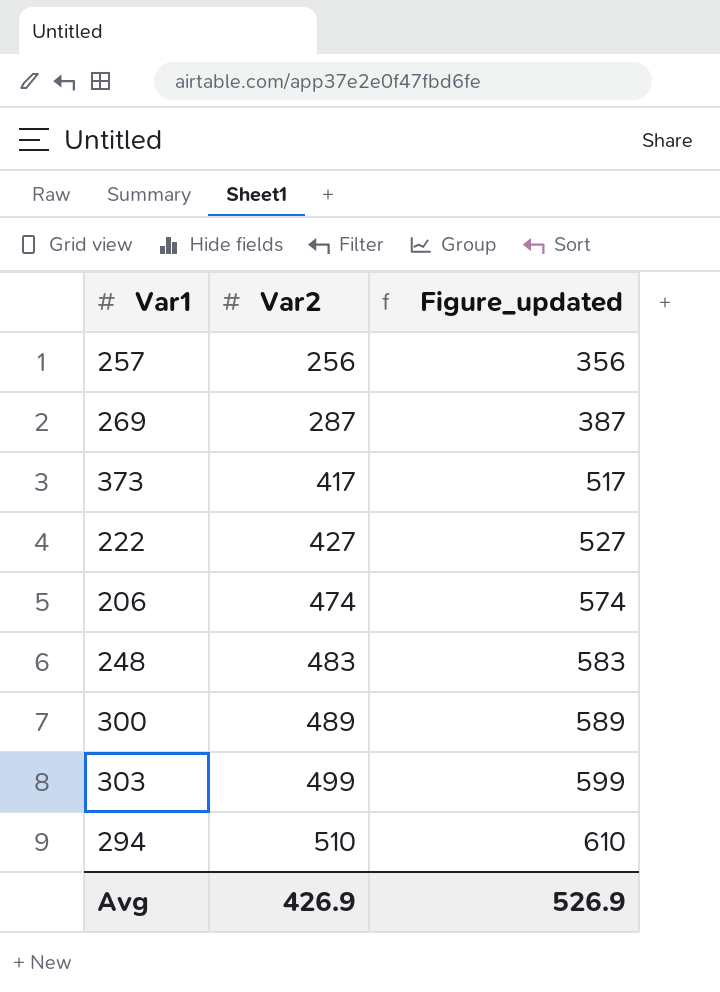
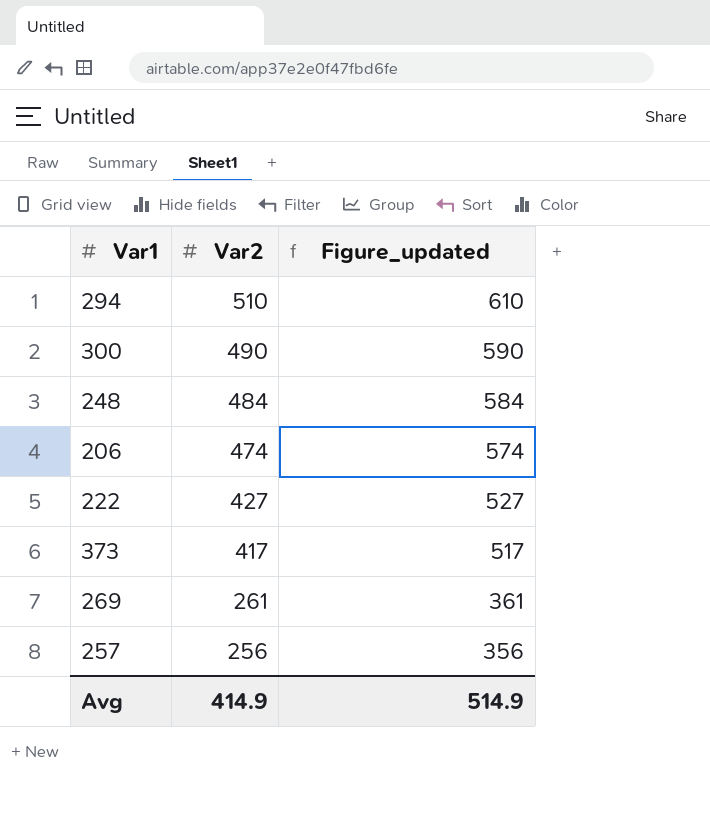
row order: Var2 ascending -> Var2 descending
row 303: 499 | 599 -> none
300 | Var2: 489 -> 490
300 | Figure_updated: 589 -> 590
248 | Var2: 483 -> 484
248 | Figure_updated: 583 -> 584
269 | Var2: 287 -> 261
269 | Figure_updated: 387 -> 361
Avg | Var2: 426.9 -> 414.9
Avg | Figure_updated: 526.9 -> 514.9

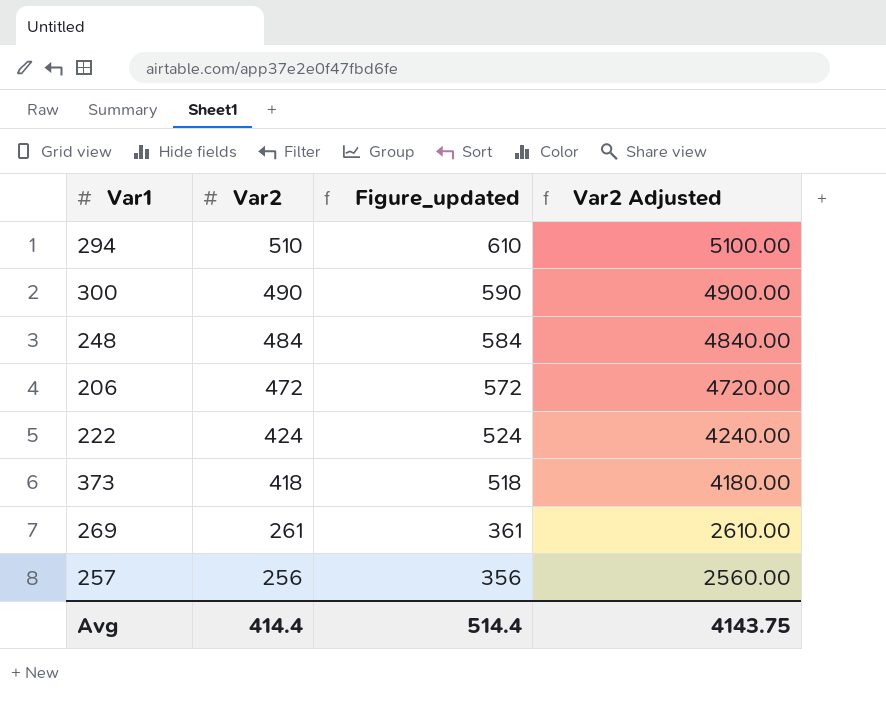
column Var2 Adjusted | formula: none -> [Var2] * 10
206 | Var2: 474 -> 472
206 | Figure_updated: 574 -> 572
222 | Var2: 427 -> 424
222 | Figure_updated: 527 -> 524
373 | Var2: 417 -> 418
373 | Figure_updated: 517 -> 518
Avg | Var2: 414.9 -> 414.4
Avg | Figure_updated: 514.9 -> 514.4

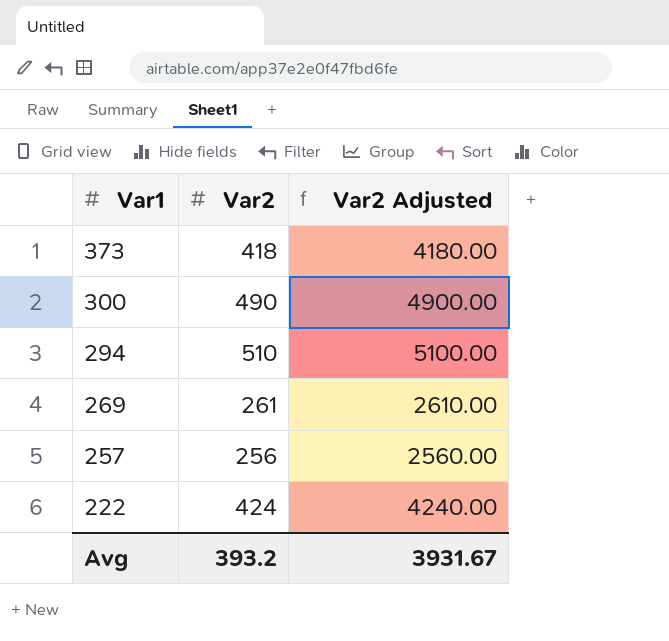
row order: Var2 descending -> Var1 descending
column Figure_updated | formula: [Var2] + 100 -> none
row 248: 484 | 584 | 4840.00 -> none
row 206: 472 | 572 | 4720.00 -> none
Avg | Var2: 414.4 -> 393.2
Avg | Var2 Adjusted: 4143.75 -> 3931.67

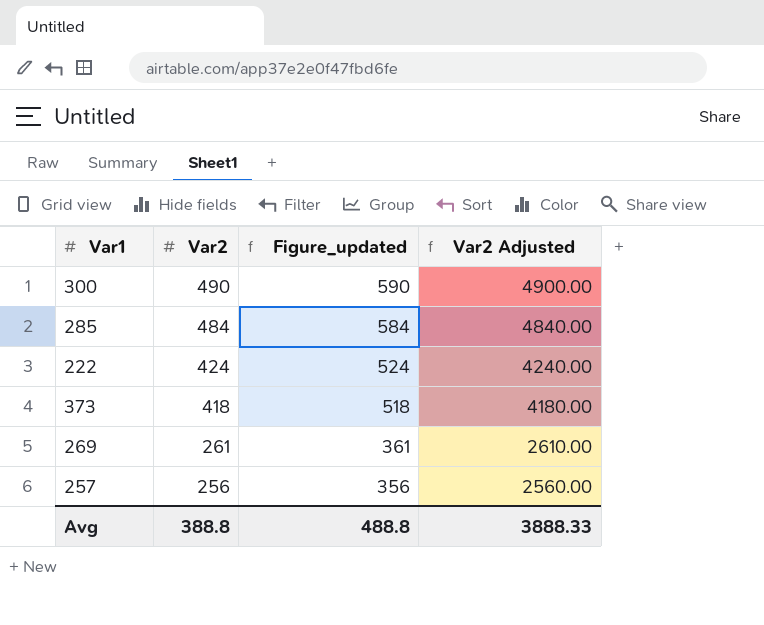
row order: Var1 descending -> Var2 descending
column Figure_updated | formula: none -> [Var2] + 100
row 294: 510 | 5100.00 -> none
row 285: none -> 484 | 584 | 4840.00
Avg | Var2: 393.2 -> 388.8
Avg | Var2 Adjusted: 3931.67 -> 3888.33

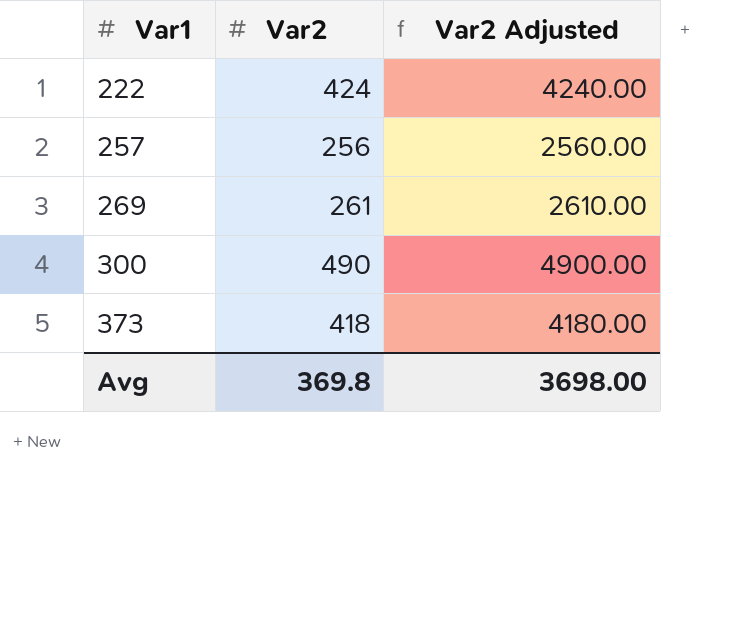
row order: Var2 descending -> Var1 ascending
column Figure_updated | formula: [Var2] + 100 -> none
row 285: 484 | 584 | 4840.00 -> none
Avg | Var2: 388.8 -> 369.8
Avg | Var2 Adjusted: 3888.33 -> 3698.00

